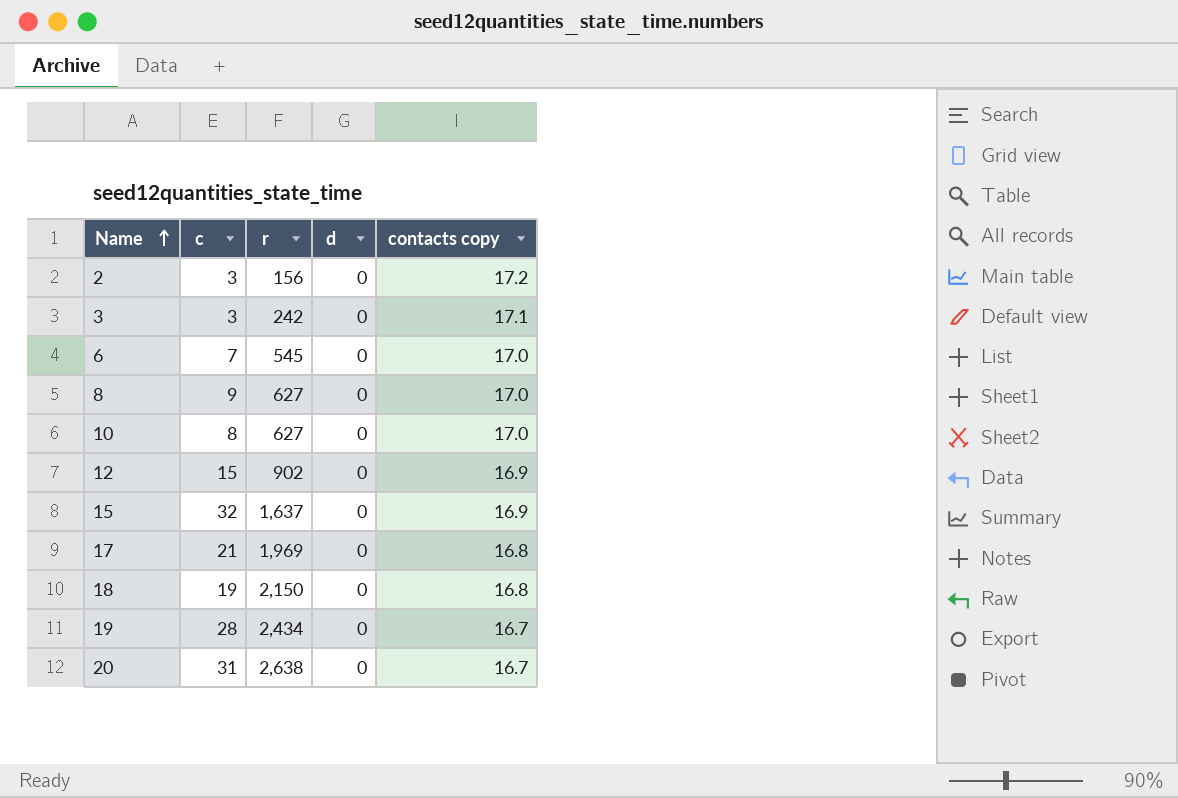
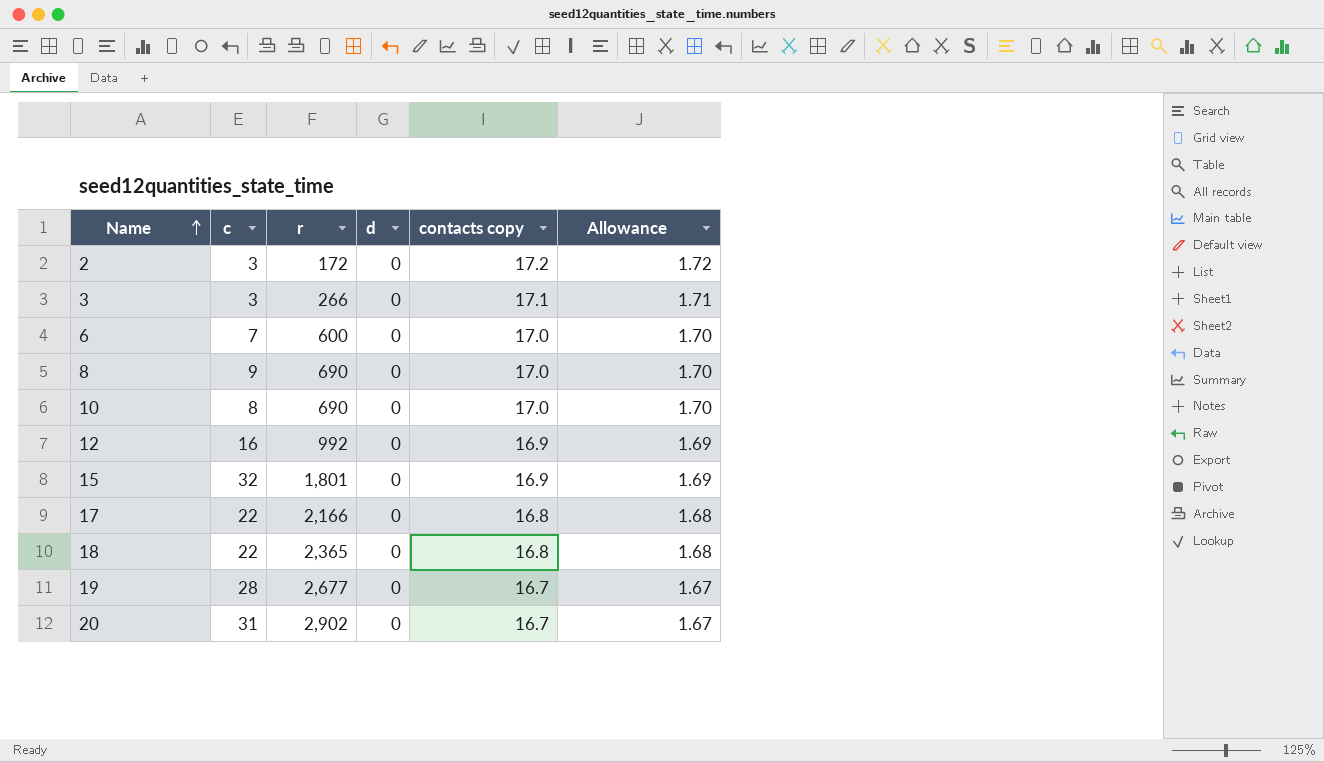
column Allowance | formula: none -> [contacts copy] * 0.1
2 | r: 156 -> 172
3 | r: 242 -> 266
6 | r: 545 -> 600
8 | r: 627 -> 690
10 | r: 627 -> 690
12 | c: 15 -> 16
12 | r: 902 -> 992
15 | r: 1,637 -> 1,801
17 | c: 21 -> 22
17 | r: 1,969 -> 2,166
18 | c: 19 -> 22
18 | r: 2,150 -> 2,365
19 | r: 2,434 -> 2,677
20 | r: 2,638 -> 2,902

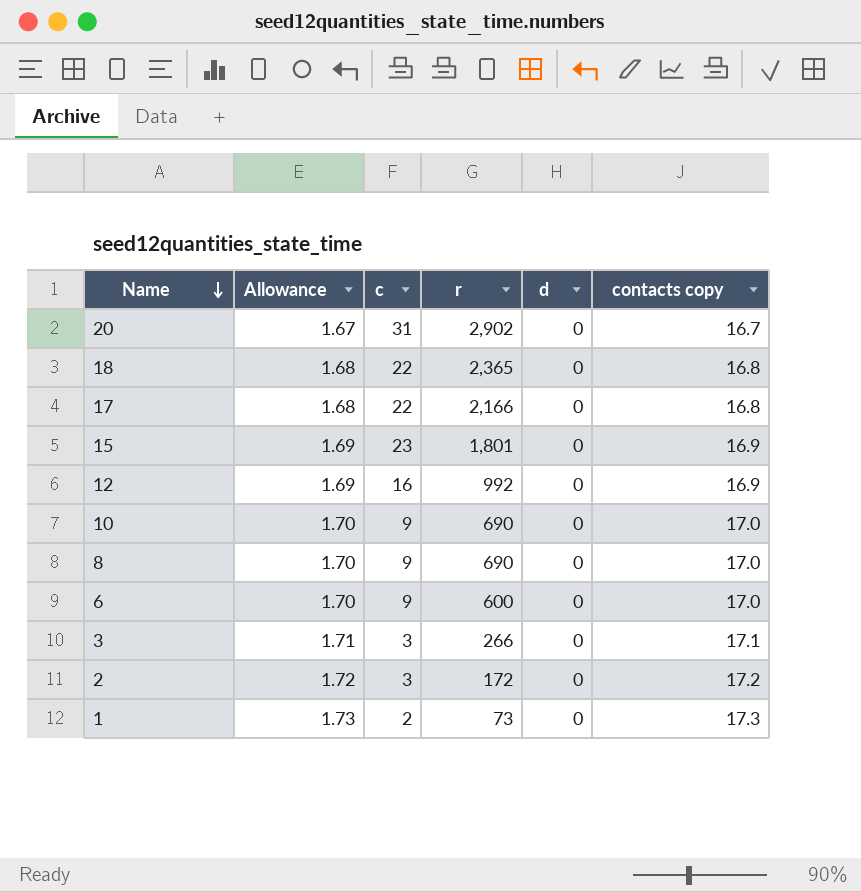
row order: Name ascending -> Name descending
column Allowance | position: 6 -> 2
row 19: 28 | 2,677 | 0 | 16.7 | 1.67 -> none
15 | c: 32 -> 23
10 | c: 8 -> 9
6 | c: 7 -> 9
row 1: none -> 1.73 | 2 | 73 | 0 | 17.3

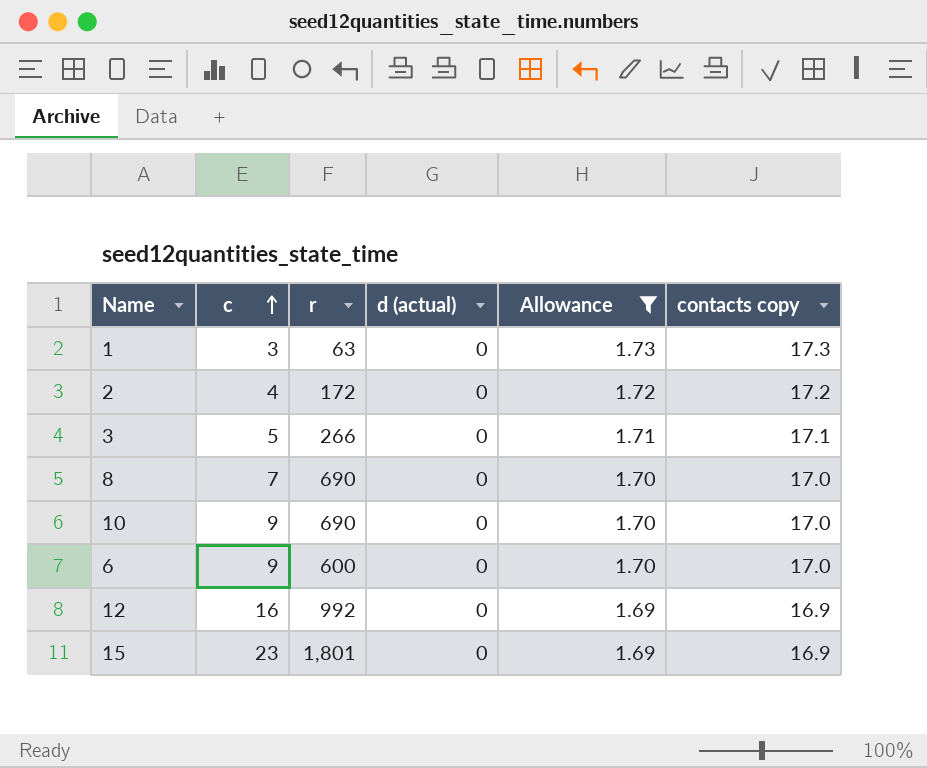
filter: none -> Allowance >= 1.69
row order: Name descending -> c ascending
column name: d -> d (actual)
column Allowance | position: 2 -> 5
1 | c: 2 -> 3
1 | r: 73 -> 63
2 | c: 3 -> 4
3 | c: 3 -> 5
8 | c: 9 -> 7

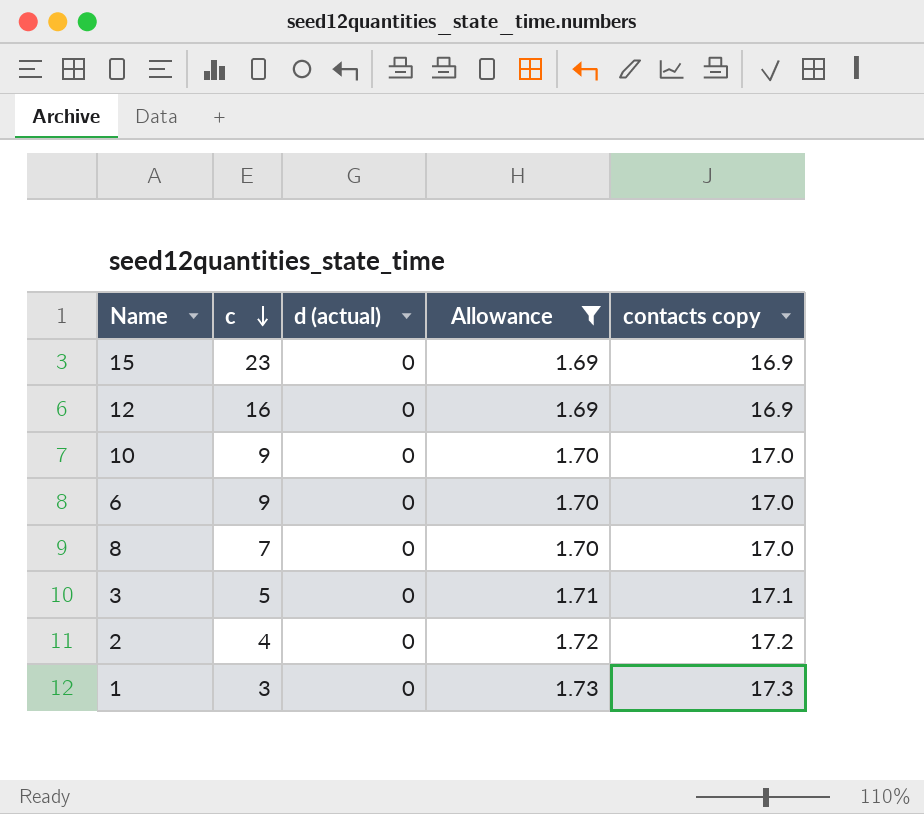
row order: c ascending -> c descending
column r | position: 3 -> none

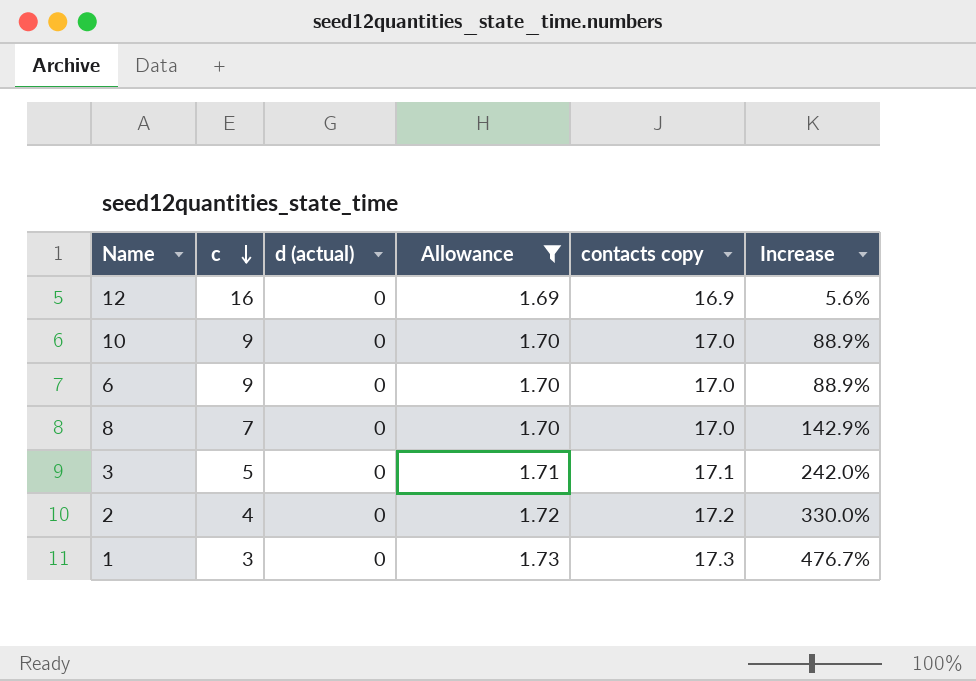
column Increase | formula: none -> ([contacts copy] - [c]) / [c]
row 15: 23 | 0 | 1.69 | 16.9 -> none

